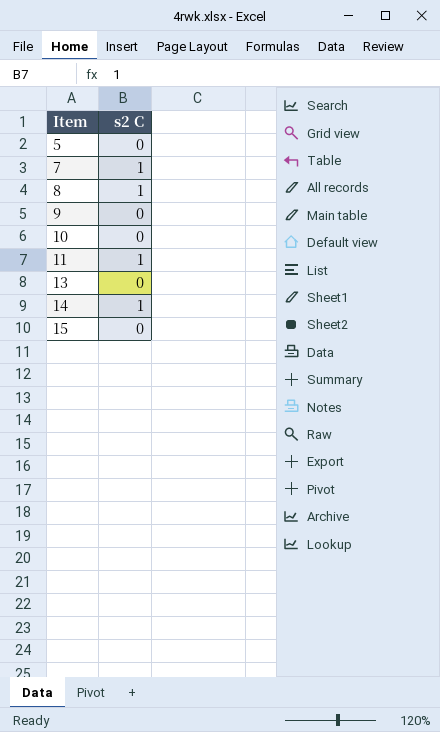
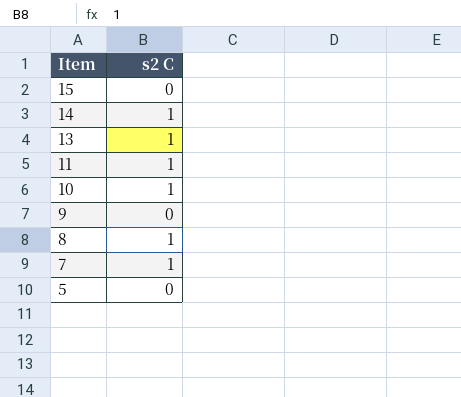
row order: Item ascending -> Item descending
13 | s2 C: 0 -> 1
10 | s2 C: 0 -> 1

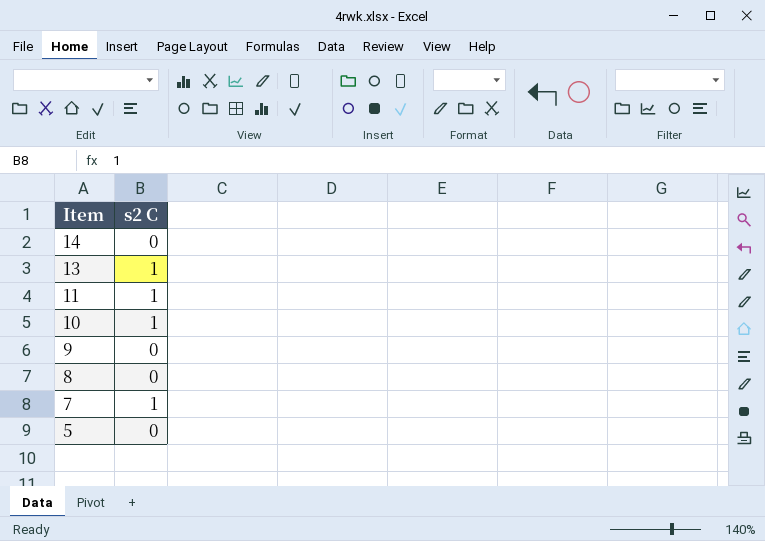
row 15: 0 -> none
14 | s2 C: 1 -> 0
8 | s2 C: 1 -> 0

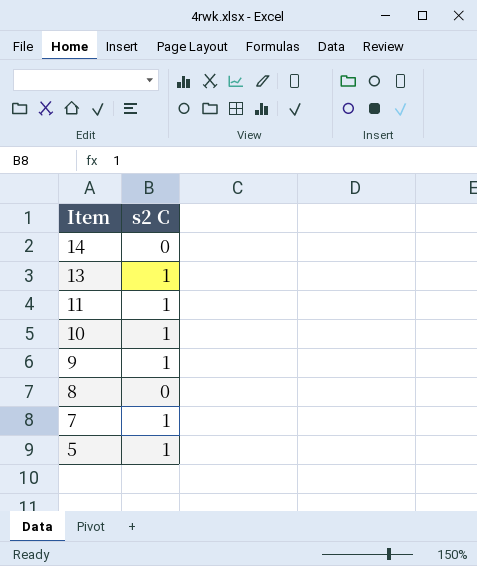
9 | s2 C: 0 -> 1
5 | s2 C: 0 -> 1

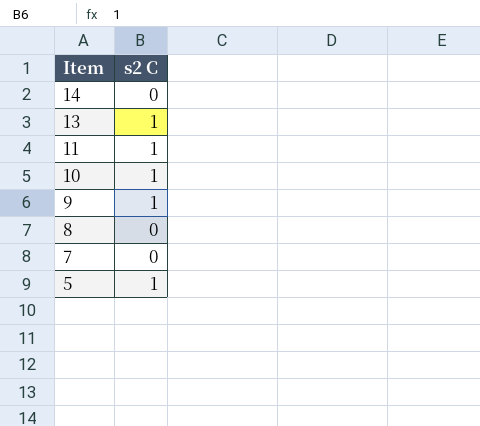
7 | s2 C: 1 -> 0

